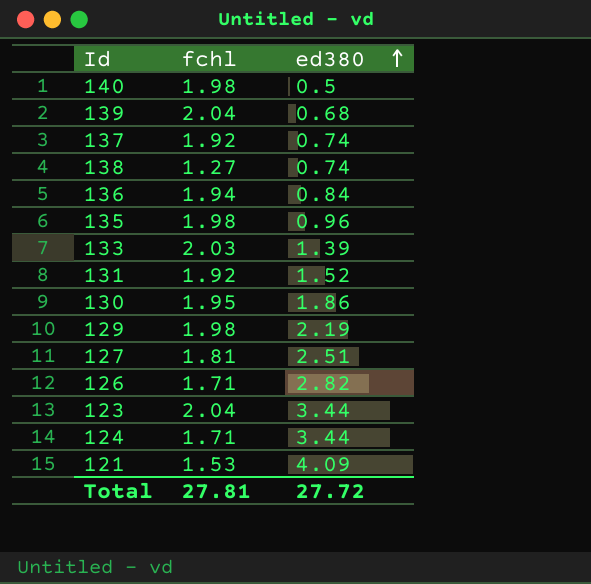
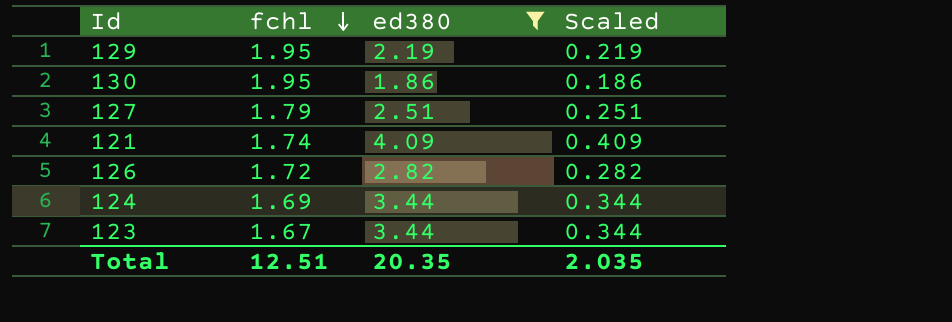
filter: none -> ed380 >= 1.86
row order: ed380 ascending -> fchl descending
column Scaled | formula: none -> [ed380] * 0.1
129 | fchl: 1.98 -> 1.95
127 | fchl: 1.81 -> 1.79
121 | fchl: 1.53 -> 1.74
126 | fchl: 1.71 -> 1.72
124 | fchl: 1.71 -> 1.69
123 | fchl: 2.04 -> 1.67
Total | fchl: 27.81 -> 12.51
Total | ed380: 27.72 -> 20.35

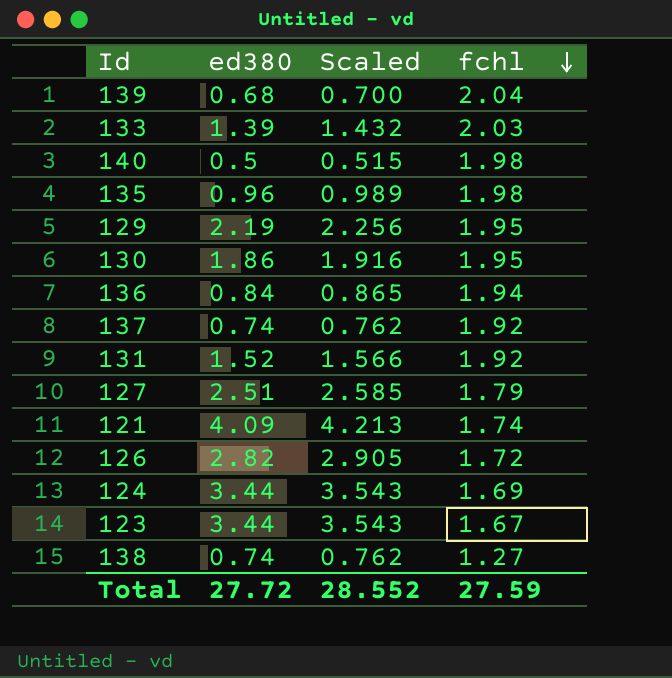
filter: ed380 >= 1.86 -> none
column Scaled | formula: [ed380] * 0.1 -> [ed380] * 1.03
column fchl | position: 2 -> 4
Total | ed380: 20.35 -> 27.72
Total | Scaled: 2.035 -> 28.552
Total | fchl: 12.51 -> 27.59

